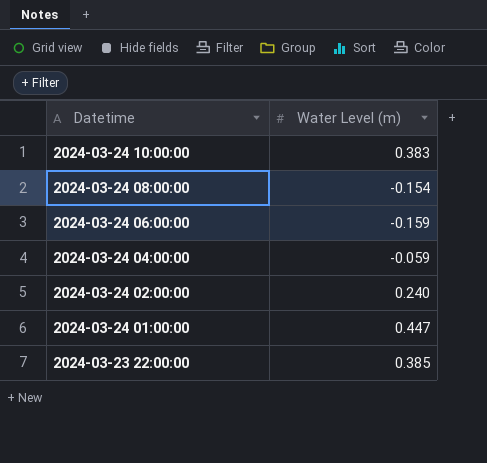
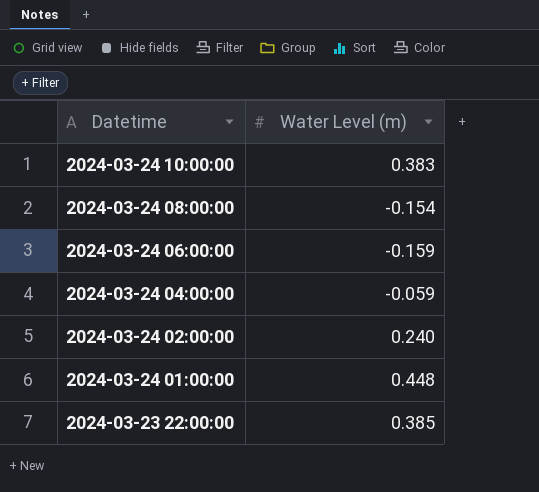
2024-03-24 01:00:00 | Water Level (m): 0.447 -> 0.448

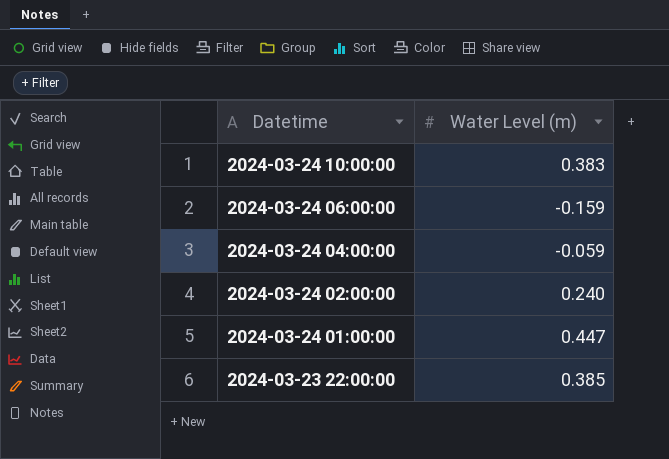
row 2024-03-24 08:00:00: -0.154 -> none
2024-03-24 01:00:00 | Water Level (m): 0.448 -> 0.447

